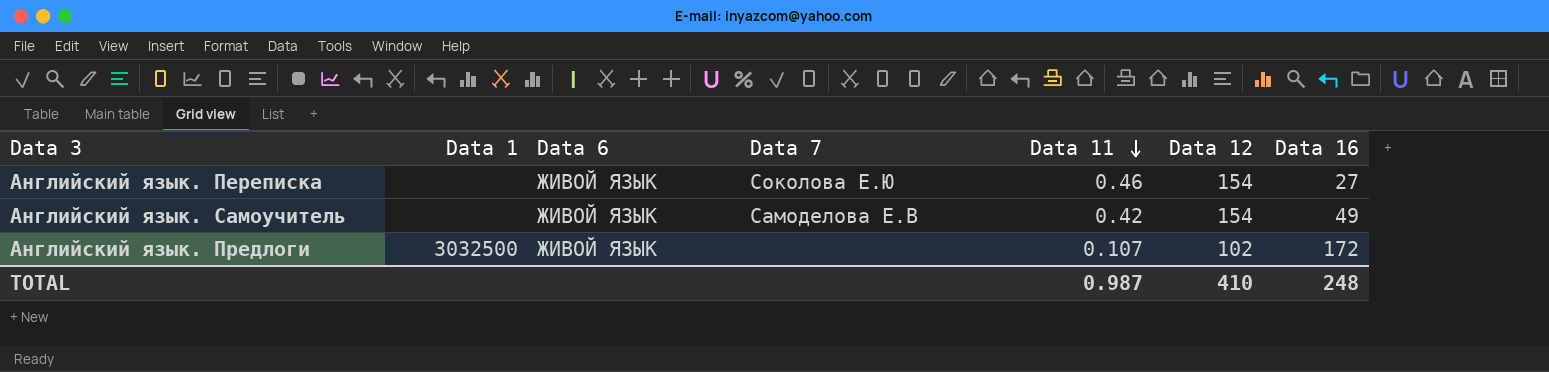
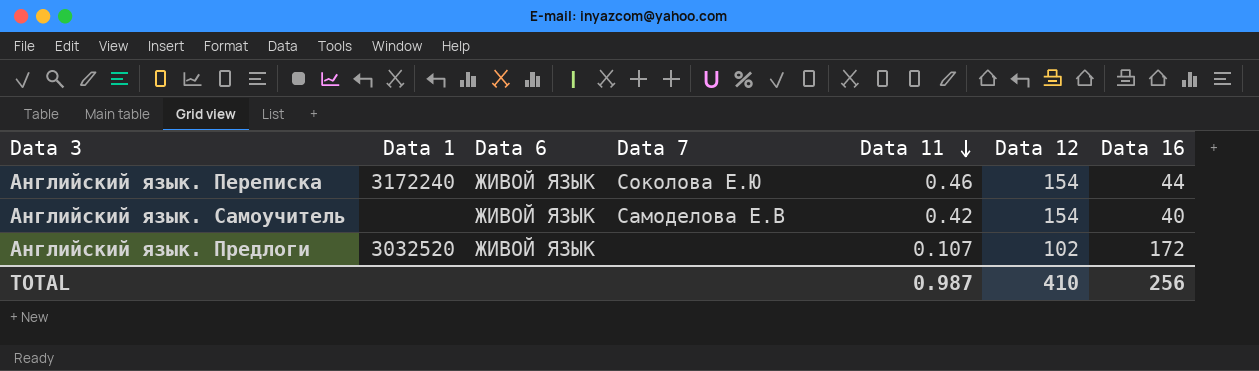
Английский язык. Переписка | Data 1: none -> 3172240
Английский язык. Переписка | Data 16: 27 -> 44
Английский язык. Самоучитель | Data 16: 49 -> 40
Английский язык. Предлоги | Data 1: 3032500 -> 3032520
TOTAL | Data 16: 248 -> 256

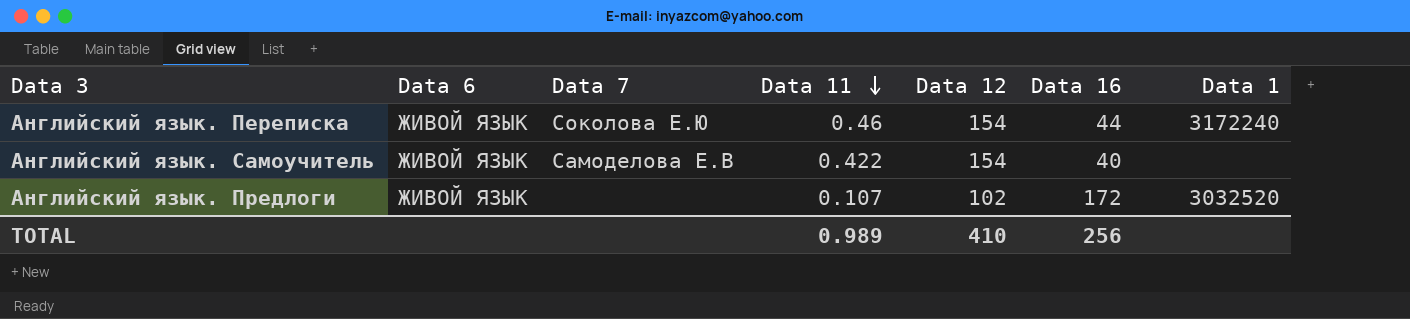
column Data 1 | position: 2 -> 7
Английский язык. Самоучитель | Data 11: 0.42 -> 0.422
TOTAL | Data 11: 0.987 -> 0.989

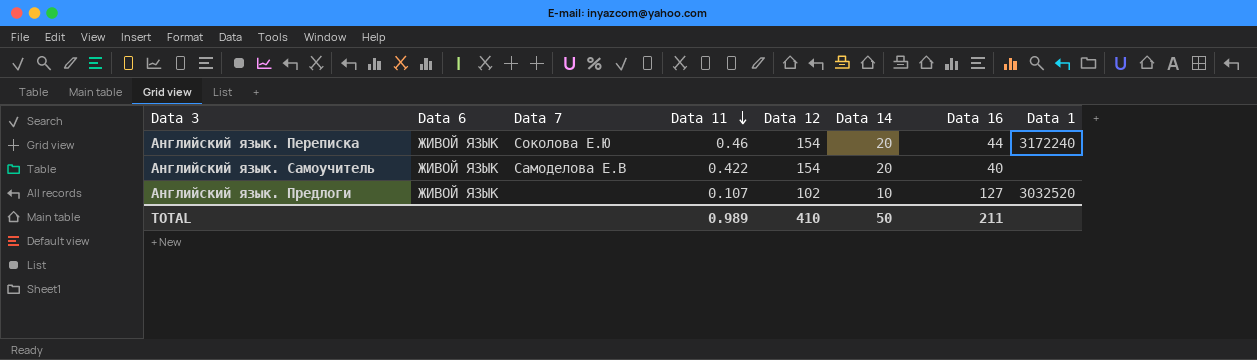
column Data 14 | position: none -> 6
Английский язык. Предлоги | Data 16: 172 -> 127
TOTAL | Data 16: 256 -> 211

